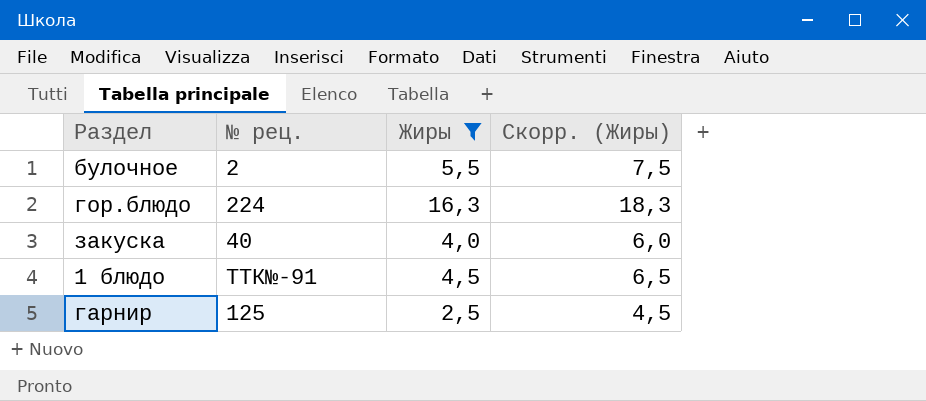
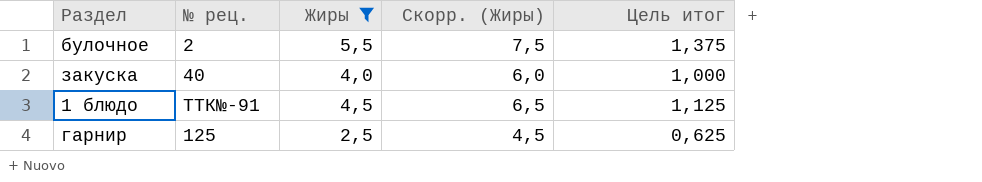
column Цель итог | formula: none -> [Жиры] * 0,25
row гор.блюдо: 224 | 16,3 | 18,3 -> none

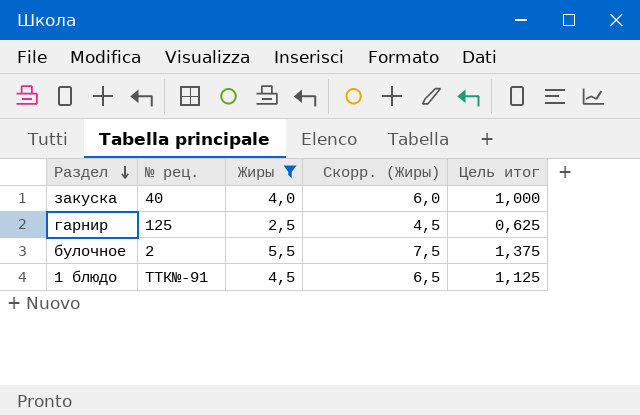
row order: none -> Раздел descending

